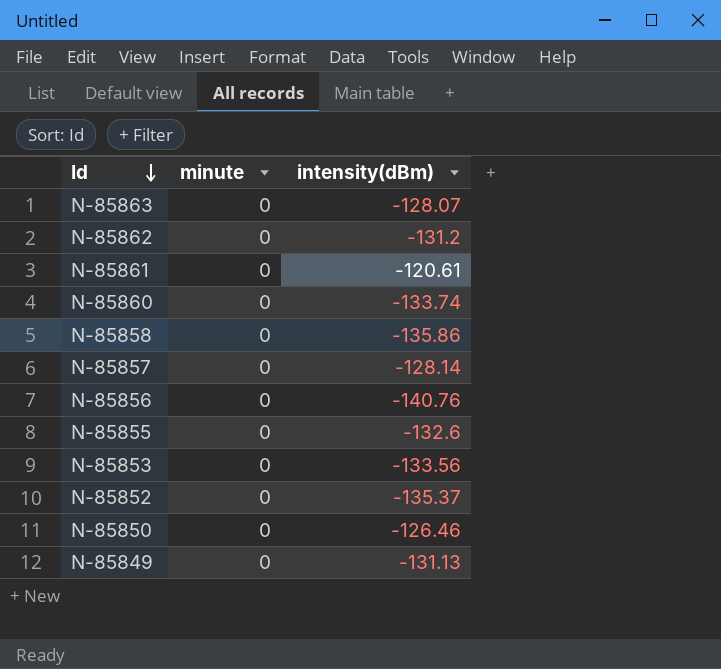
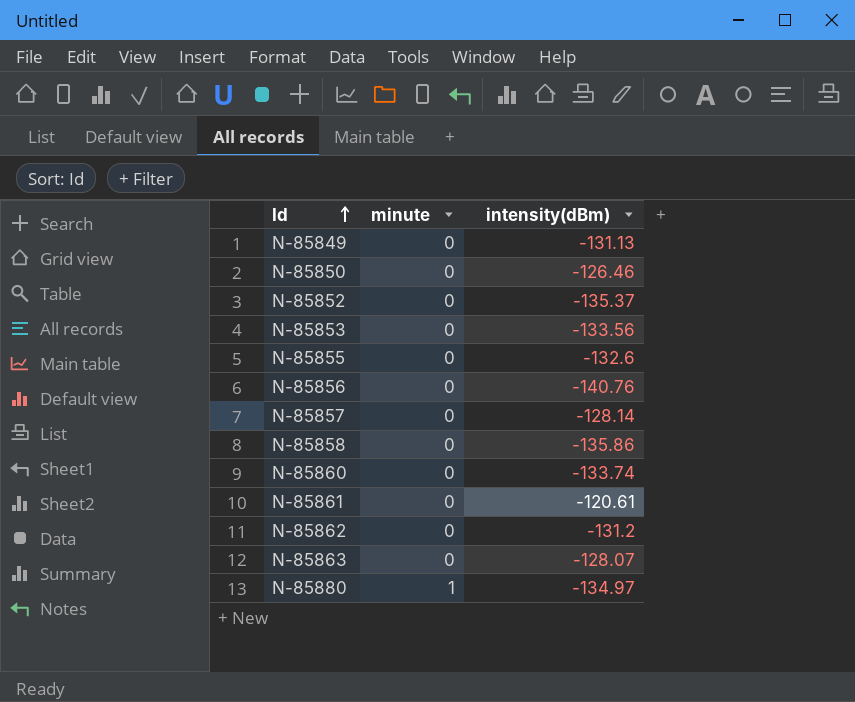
row order: Id descending -> Id ascending
row N-85880: none -> 1 | -134.97

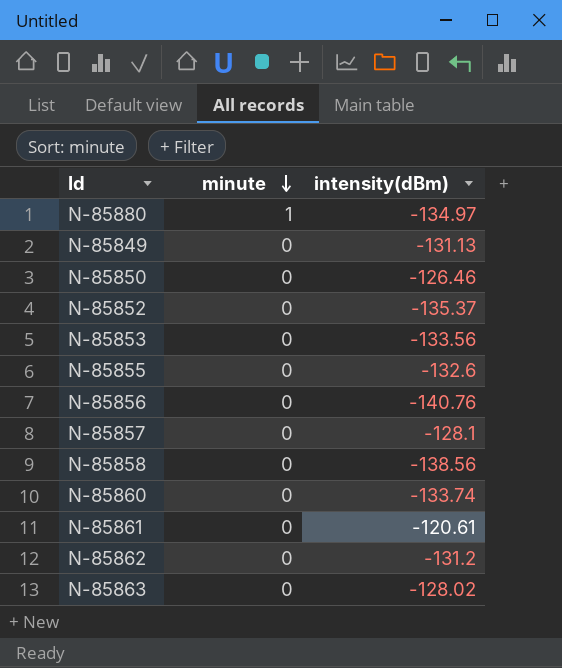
row order: Id ascending -> minute descending
N-85857 | intensity(dBm): -128.14 -> -128.1
N-85858 | intensity(dBm): -135.86 -> -138.56
N-85863 | intensity(dBm): -128.07 -> -128.02

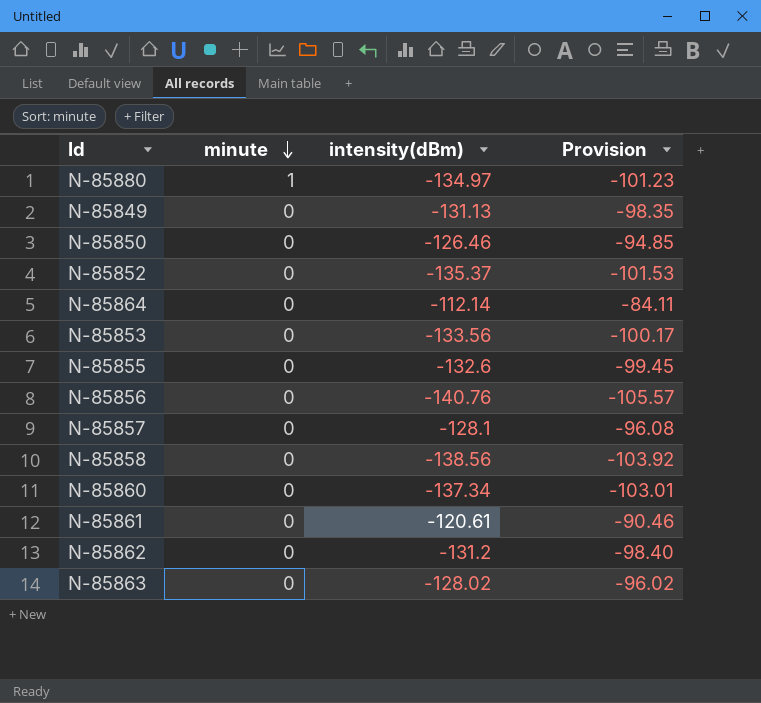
column Provision | formula: none -> [intensity(dBm)] * 0.75
row N-85864: none -> 0 | -112.14 | -84.11
N-85860 | intensity(dBm): -133.74 -> -137.34

